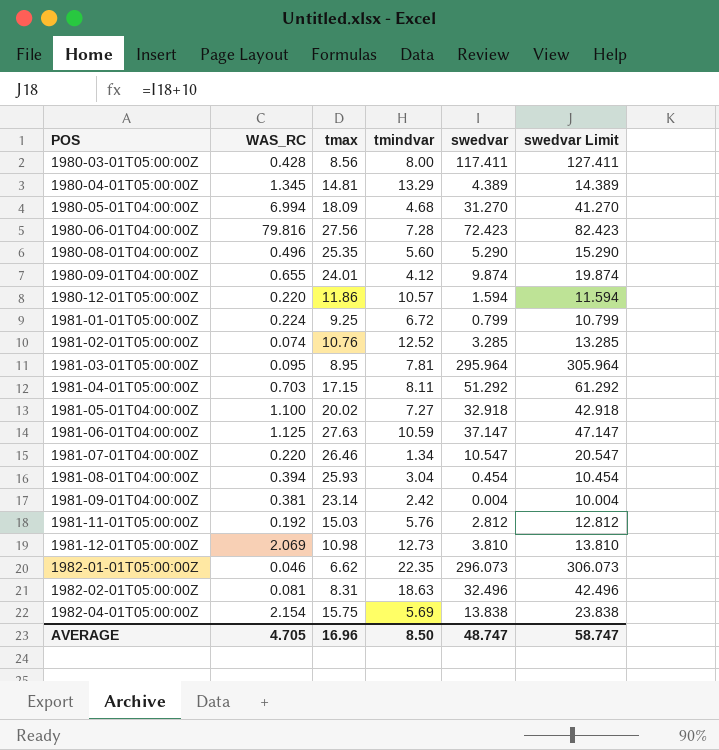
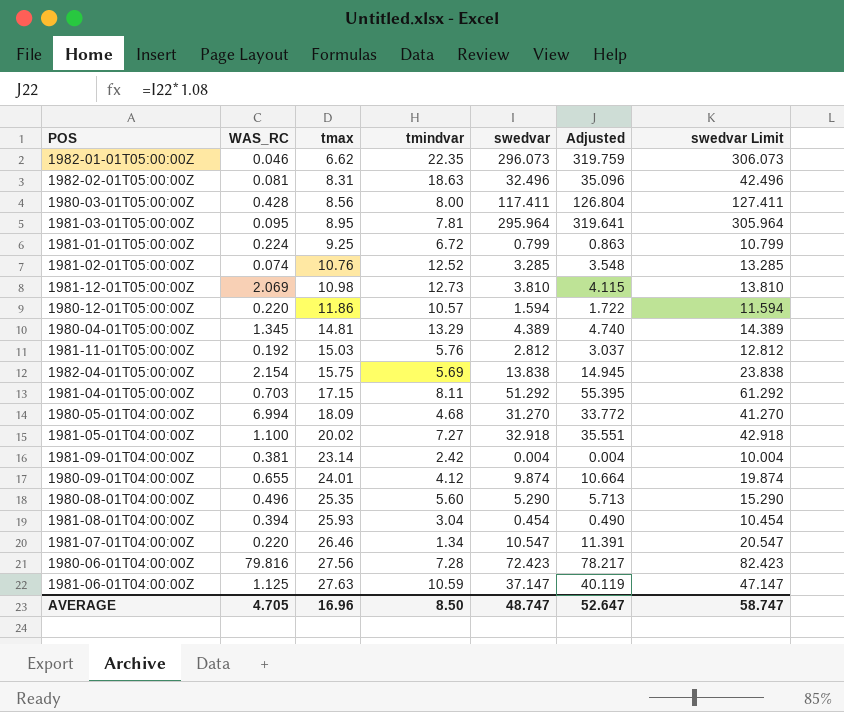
row order: POS ascending -> tmax ascending
column Adjusted | formula: none -> [swedvar] * 1.08

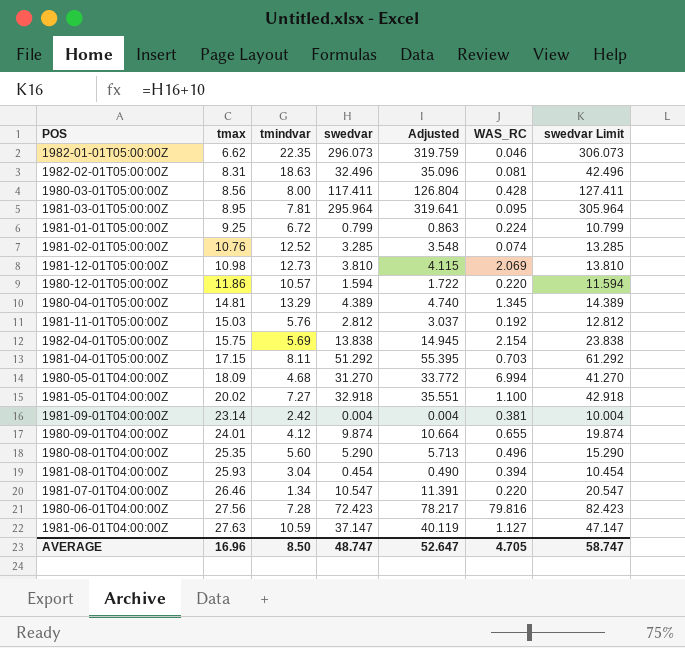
column WAS_RC | position: 2 -> 6
1981-06-01T04:00:00Z | WAS_RC: 1.125 -> 1.127

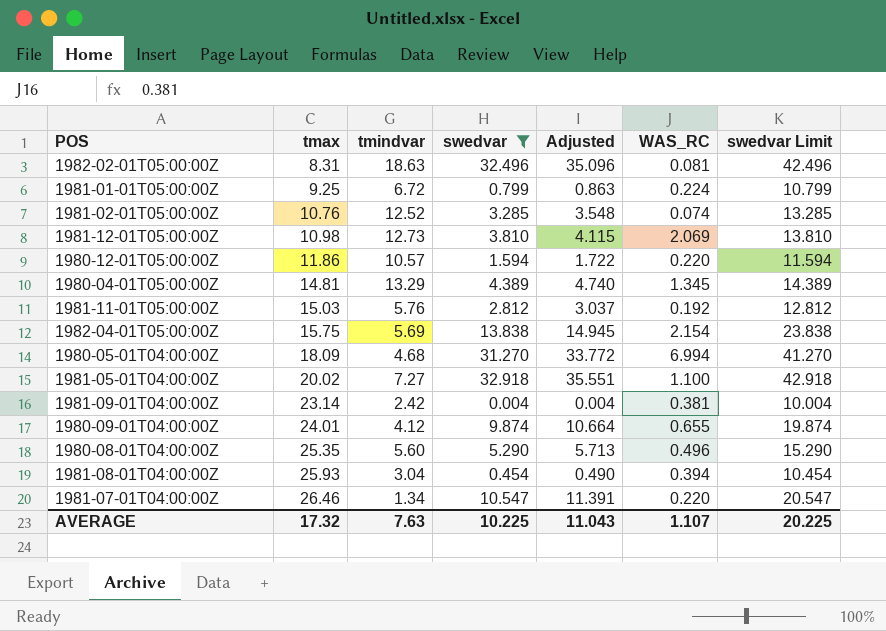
filter: none -> swedvar <= 32.918
AVERAGE | tmax: 16.96 -> 17.32
AVERAGE | tmindvar: 8.50 -> 7.63
AVERAGE | swedvar: 48.747 -> 10.225
AVERAGE | Adjusted: 52.647 -> 11.043
AVERAGE | WAS_RC: 4.705 -> 1.107
AVERAGE | swedvar Limit: 58.747 -> 20.225

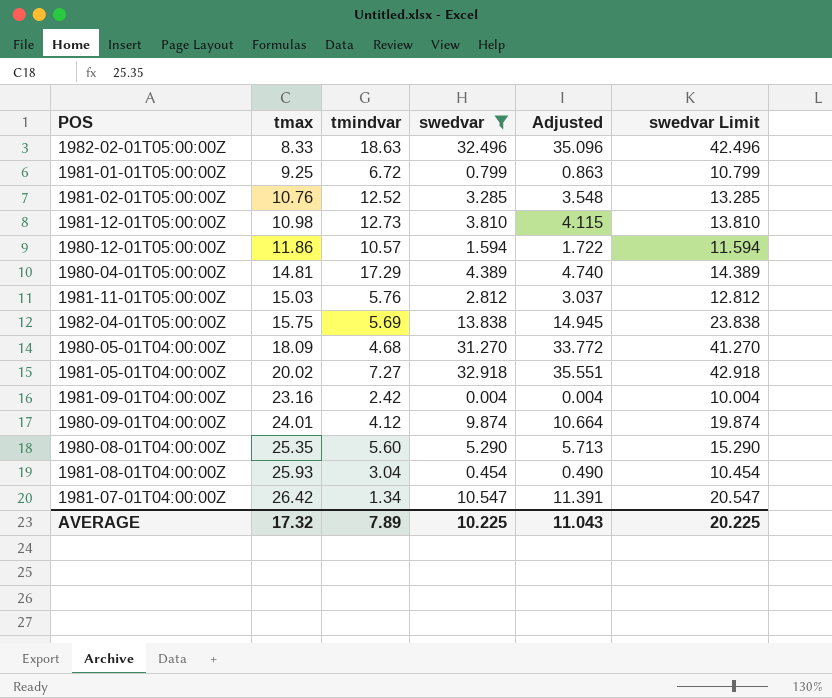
column WAS_RC | position: 6 -> none
1982-02-01T05:00:00Z | tmax: 8.31 -> 8.33
1980-04-01T05:00:00Z | tmindvar: 13.29 -> 17.29
1981-09-01T04:00:00Z | tmax: 23.14 -> 23.16
1981-07-01T04:00:00Z | tmax: 26.46 -> 26.42
AVERAGE | tmindvar: 7.63 -> 7.89

